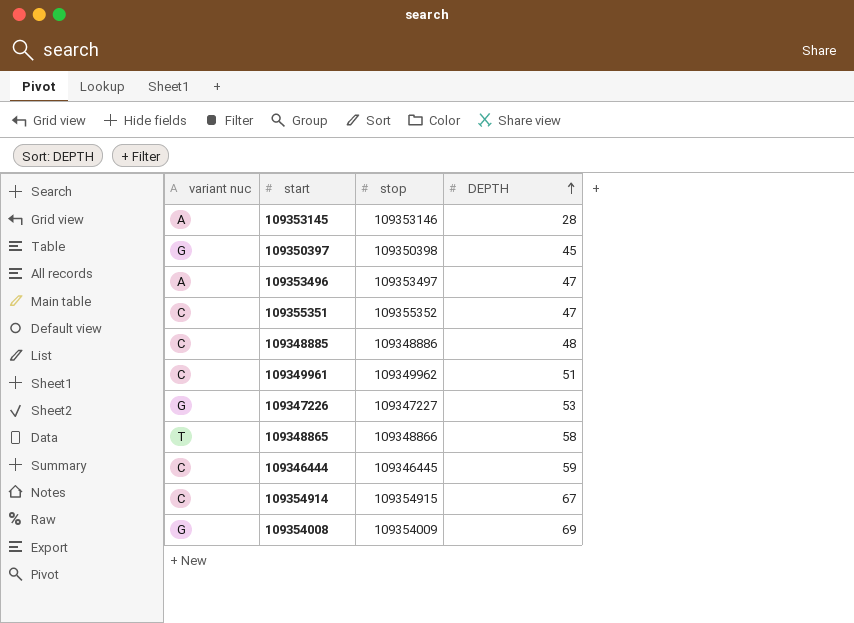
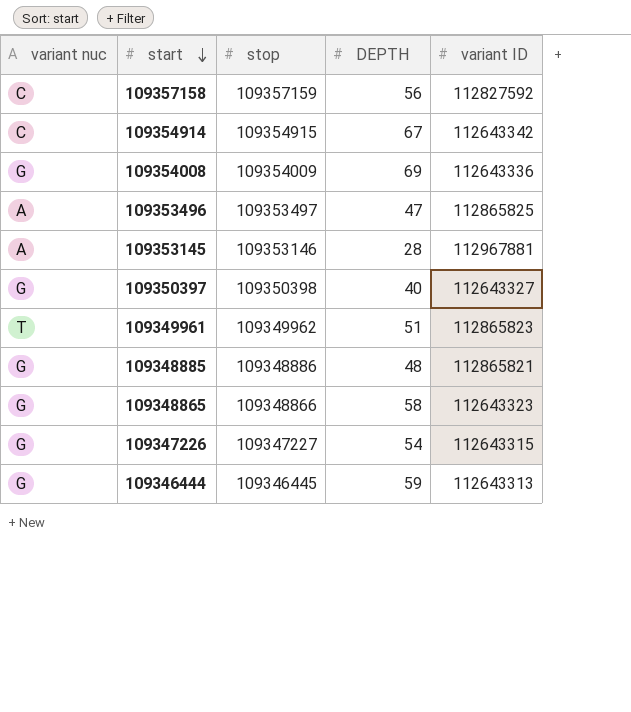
row order: DEPTH ascending -> start descending
column variant ID | position: none -> 5
row 109355351: C | 109355352 | 47 -> none
row 109357158: none -> C | 109357159 | 56 | 112827592
109350397 | DEPTH: 45 -> 40
109349961 | variant nuc: C -> T
109348885 | variant nuc: C -> G
109348865 | variant nuc: T -> G
109347226 | DEPTH: 53 -> 54
109346444 | variant nuc: C -> G

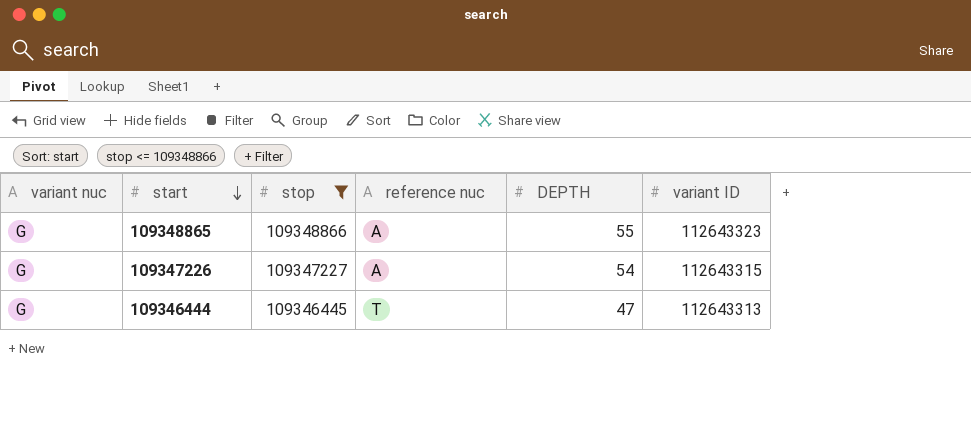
filter: none -> stop <= 109348866
column reference nuc | position: none -> 4
109348865 | DEPTH: 58 -> 55
109346444 | DEPTH: 59 -> 47

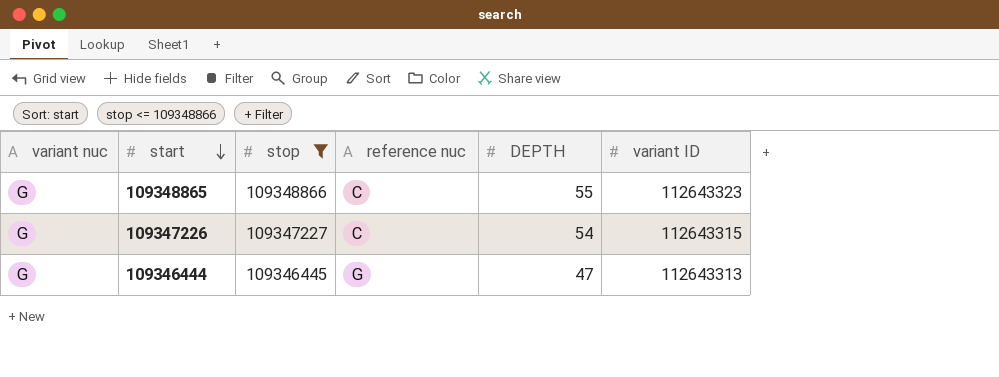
109348865 | reference nuc: A -> C
109347226 | reference nuc: A -> C
109346444 | reference nuc: T -> G

